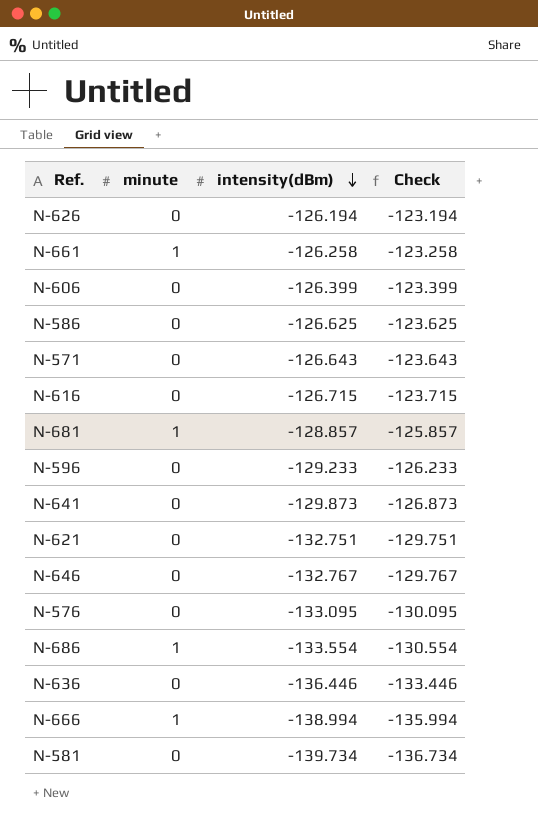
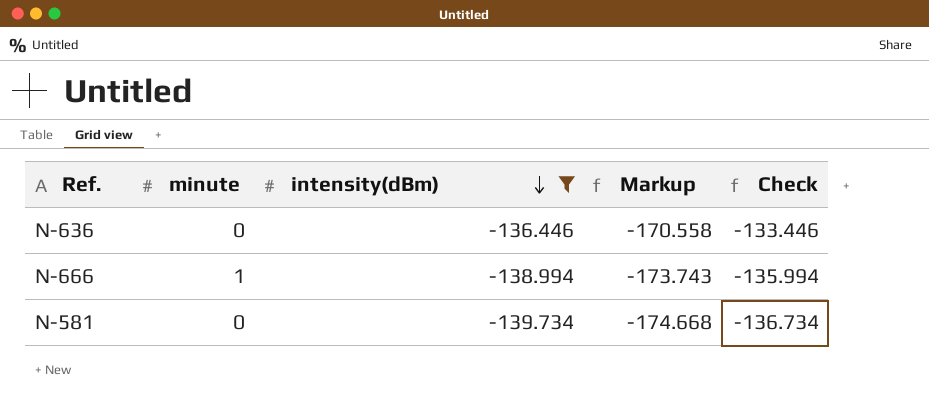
filter: none -> intensity(dBm) <= -136.446
column Markup | formula: none -> [intensity(dBm)] * 1.25

